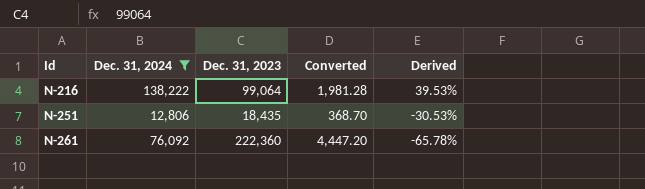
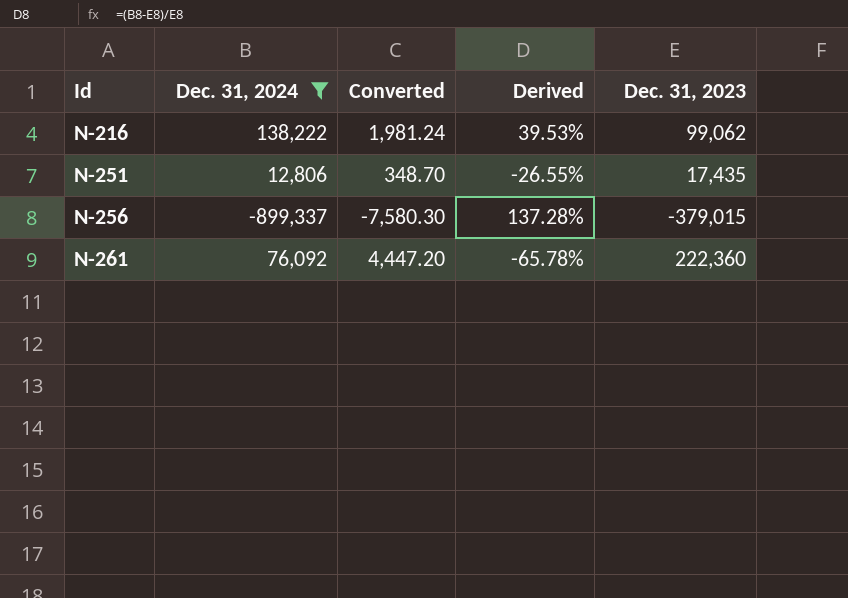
column Dec. 31, 2023 | position: 3 -> 5
N-216 | Converted: 1,981.28 -> 1,981.24
N-216 | Dec. 31, 2023: 99,064 -> 99,062
N-251 | Converted: 368.70 -> 348.70
N-251 | Derived: -30.53% -> -26.55%
N-251 | Dec. 31, 2023: 18,435 -> 17,435
row N-256: none -> -899,337 | -7,580.30 | 137.28% | -379,015

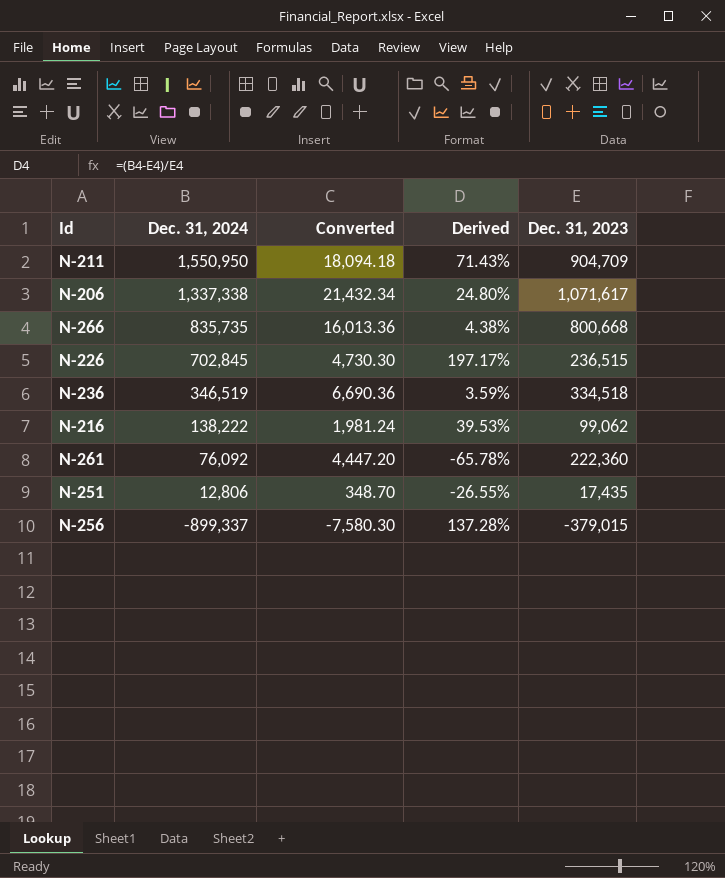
filter: Dec. 31, 2024 <= 138,222 -> none
row order: Id ascending -> Dec. 31, 2024 descending

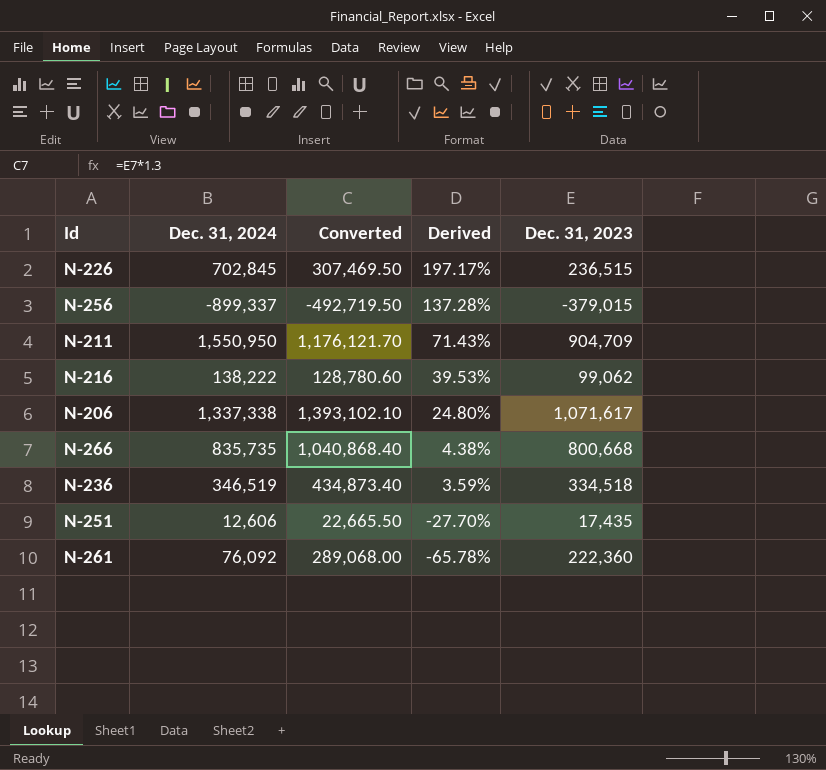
row order: Dec. 31, 2024 descending -> Derived descending
column Converted | formula: [Dec. 31, 2023] * 0.02 -> [Dec. 31, 2023] * 1.3
N-251 | Dec. 31, 2024: 12,806 -> 12,606
N-251 | Derived: -26.55% -> -27.70%

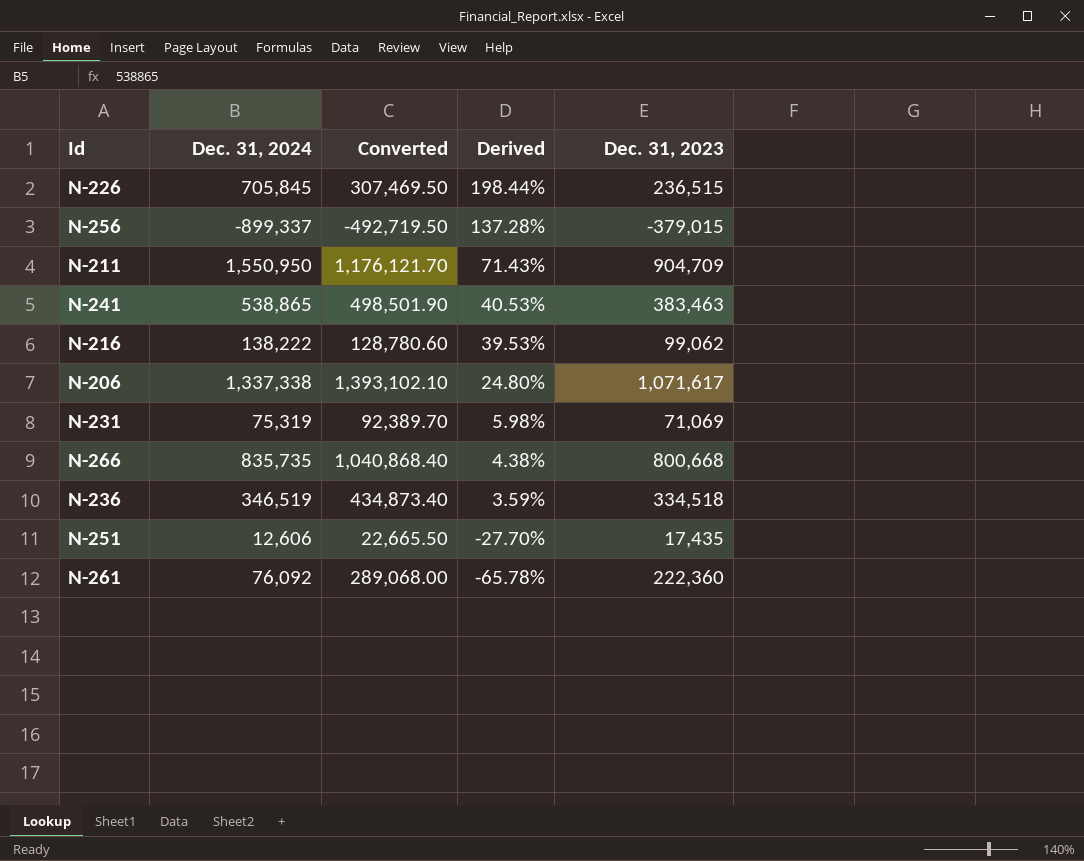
N-226 | Dec. 31, 2024: 702,845 -> 705,845
N-226 | Derived: 197.17% -> 198.44%
row N-241: none -> 538,865 | 498,501.90 | 40.53% | 383,463
row N-231: none -> 75,319 | 92,389.70 | 5.98% | 71,069

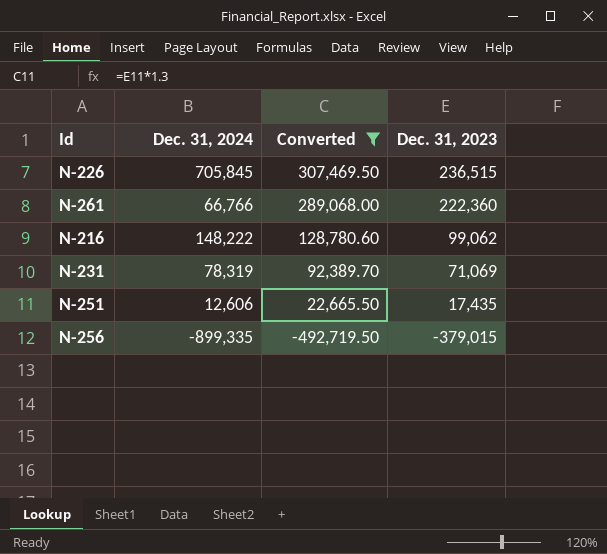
filter: none -> Converted <= 307,469.50
row order: Derived descending -> Converted descending
column Derived | formula: ([Dec. 31, 2024] - [Dec. 31, 2023]) / [Dec. 31, 2023] -> none
N-261 | Dec. 31, 2024: 76,092 -> 66,766
N-216 | Dec. 31, 2024: 138,222 -> 148,222
N-231 | Dec. 31, 2024: 75,319 -> 78,319
N-256 | Dec. 31, 2024: -899,337 -> -899,335

